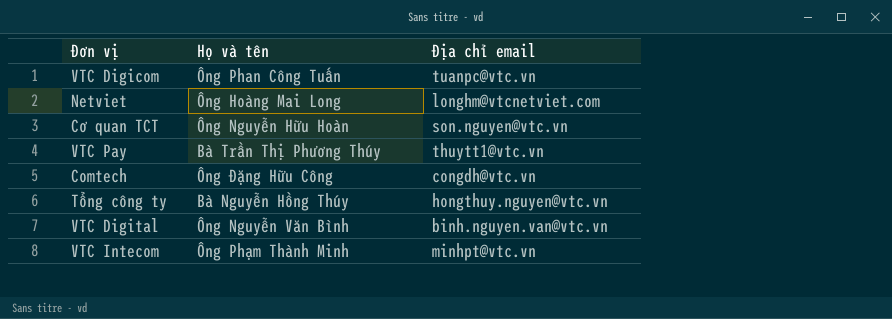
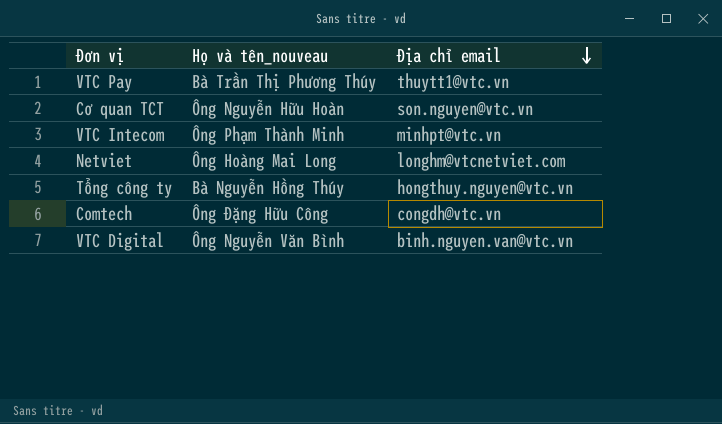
row order: none -> Địa chỉ email descending
column name: Họ và tên -> Họ và tên_nouveau
row VTC Digicom: Ông Phan Công Tuấn | tuanpc@vtc.vn -> none

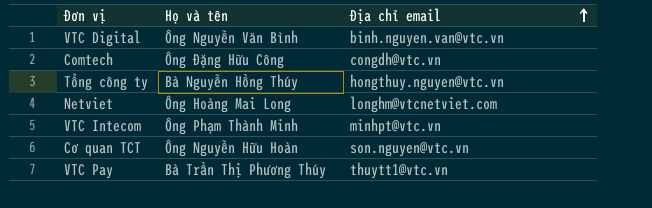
row order: Địa chỉ email descending -> Địa chỉ email ascending
column name: Họ và tên_nouveau -> Họ và tên

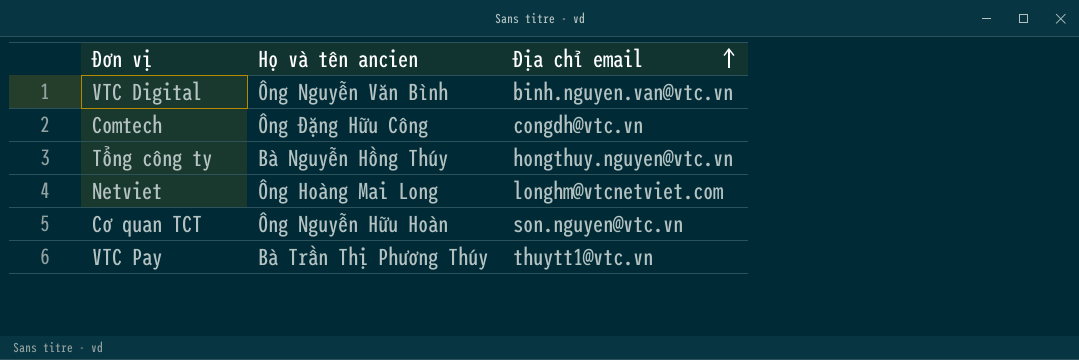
column name: Họ và tên -> Họ và tên ancien
row VTC Intecom: Ông Phạm Thành Minh | minhpt@vtc.vn -> none

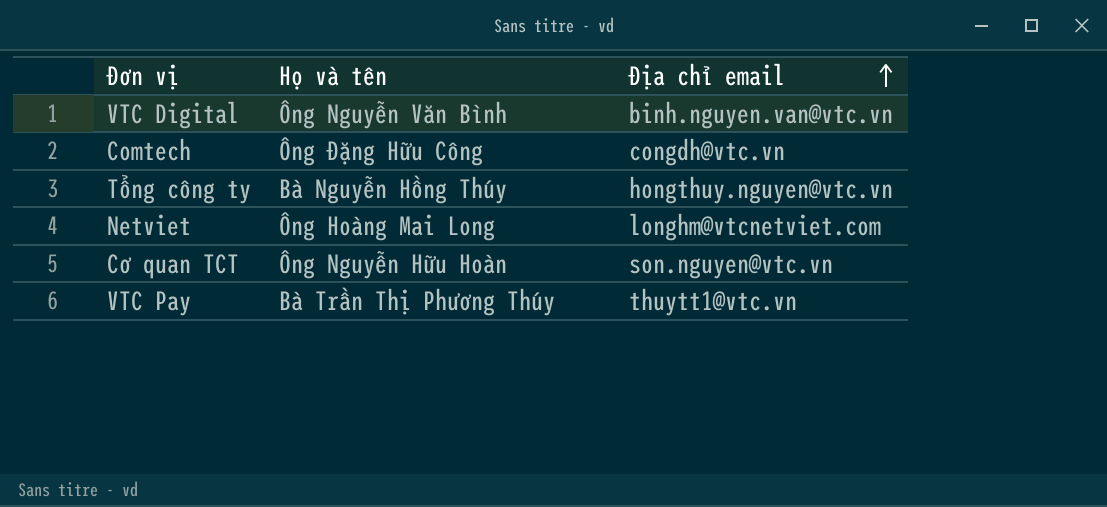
column name: Họ và tên ancien -> Họ và tên

